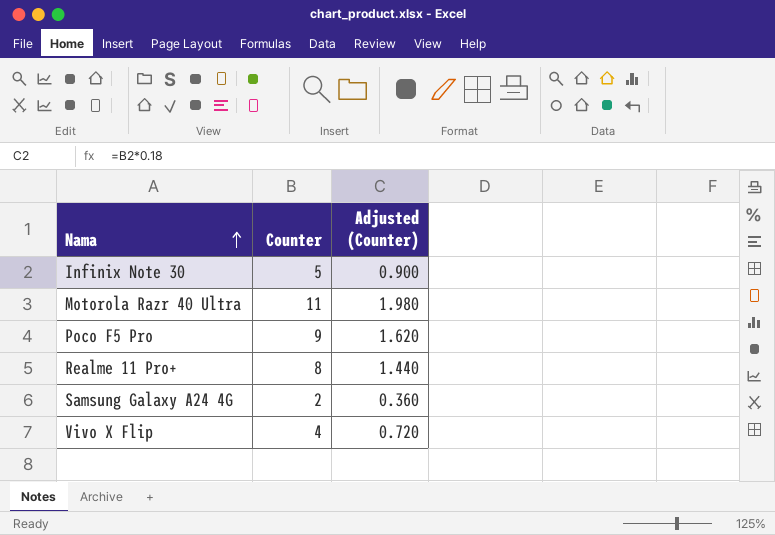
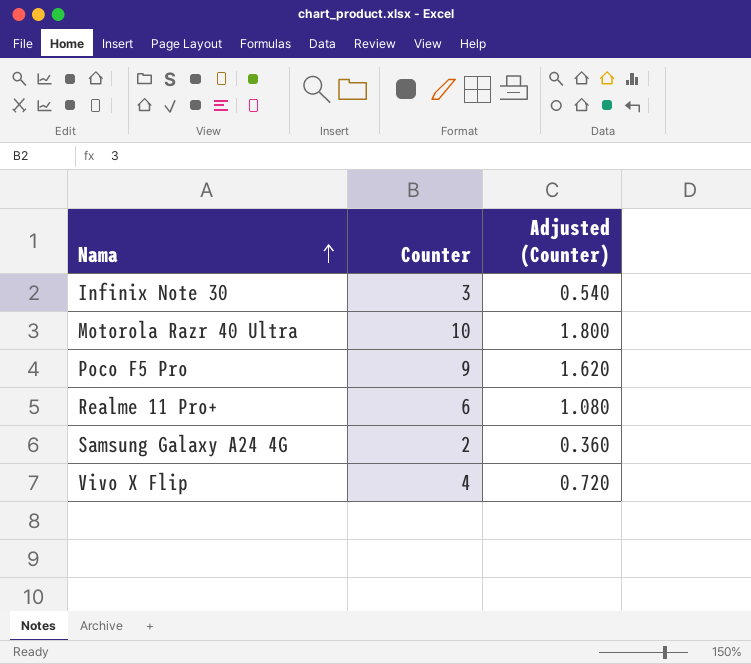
Infinix Note 30 | Counter: 5 -> 3
Infinix Note 30 | Adjusted (Counter): 0.900 -> 0.540
Motorola Razr 40 Ultra | Counter: 11 -> 10
Motorola Razr 40 Ultra | Adjusted (Counter): 1.980 -> 1.800
Realme 11 Pro+ | Counter: 8 -> 6
Realme 11 Pro+ | Adjusted (Counter): 1.440 -> 1.080

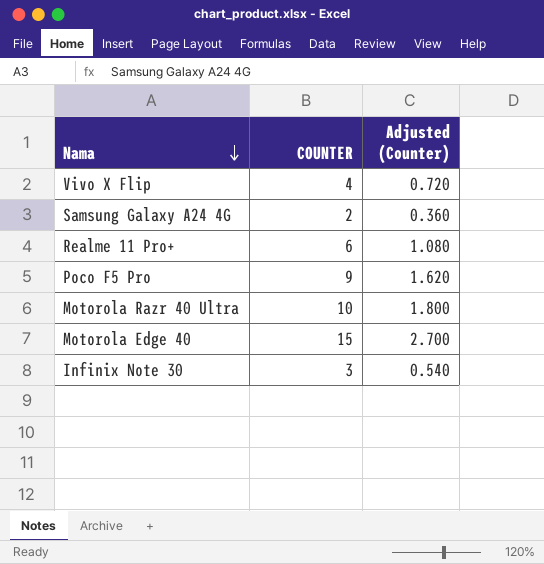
row order: Nama ascending -> Nama descending
column name: Counter -> COUNTER
row Motorola Edge 40: none -> 15 | 2.700

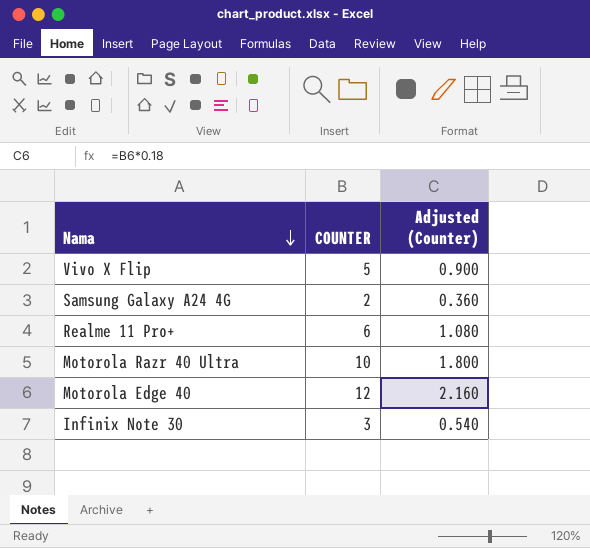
row Poco F5 Pro: 9 | 1.620 -> none
Vivo X Flip | COUNTER: 4 -> 5
Vivo X Flip | Adjusted (Counter): 0.720 -> 0.900
Motorola Edge 40 | COUNTER: 15 -> 12
Motorola Edge 40 | Adjusted (Counter): 2.700 -> 2.160

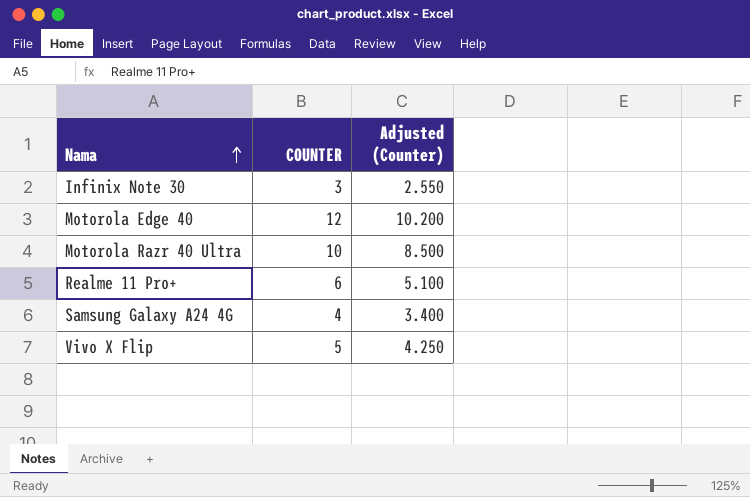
row order: Nama descending -> Nama ascending
column Adjusted (Counter) | formula: [COUNTER] * 0.18 -> [COUNTER] * 0.85
Samsung Galaxy A24 4G | COUNTER: 2 -> 4

